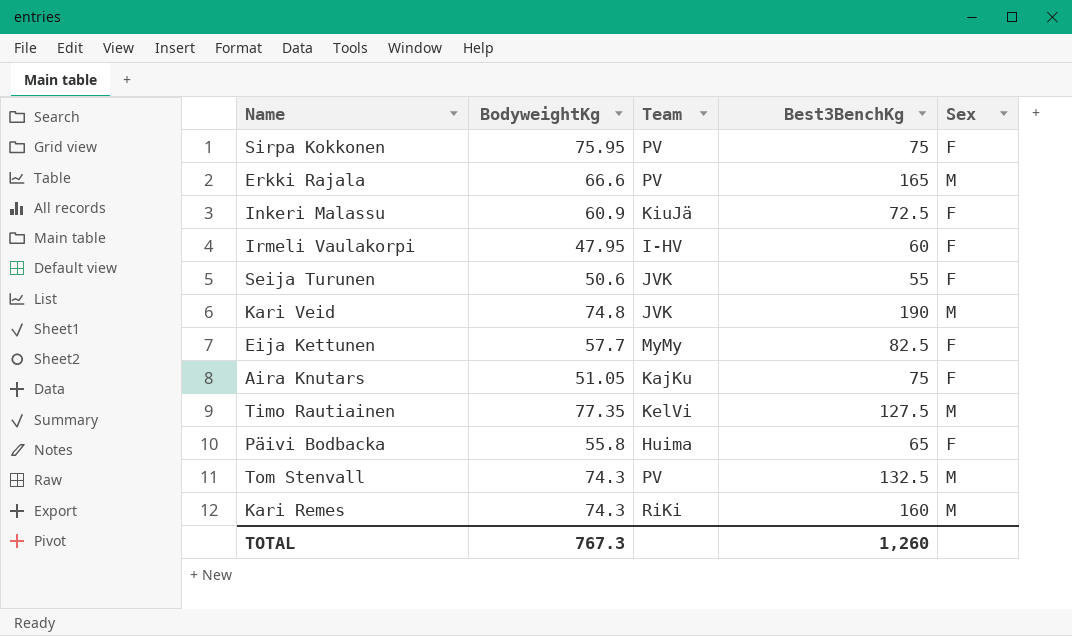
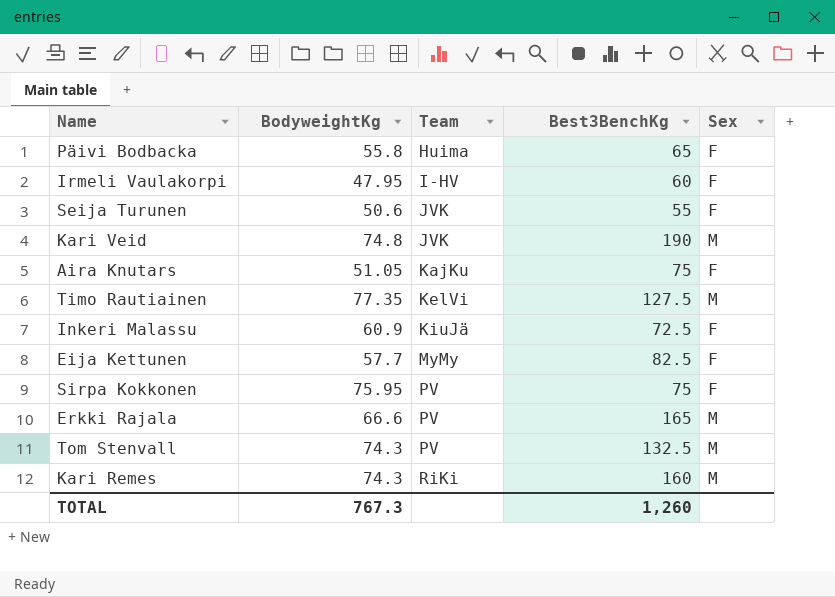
row order: none -> Team ascending

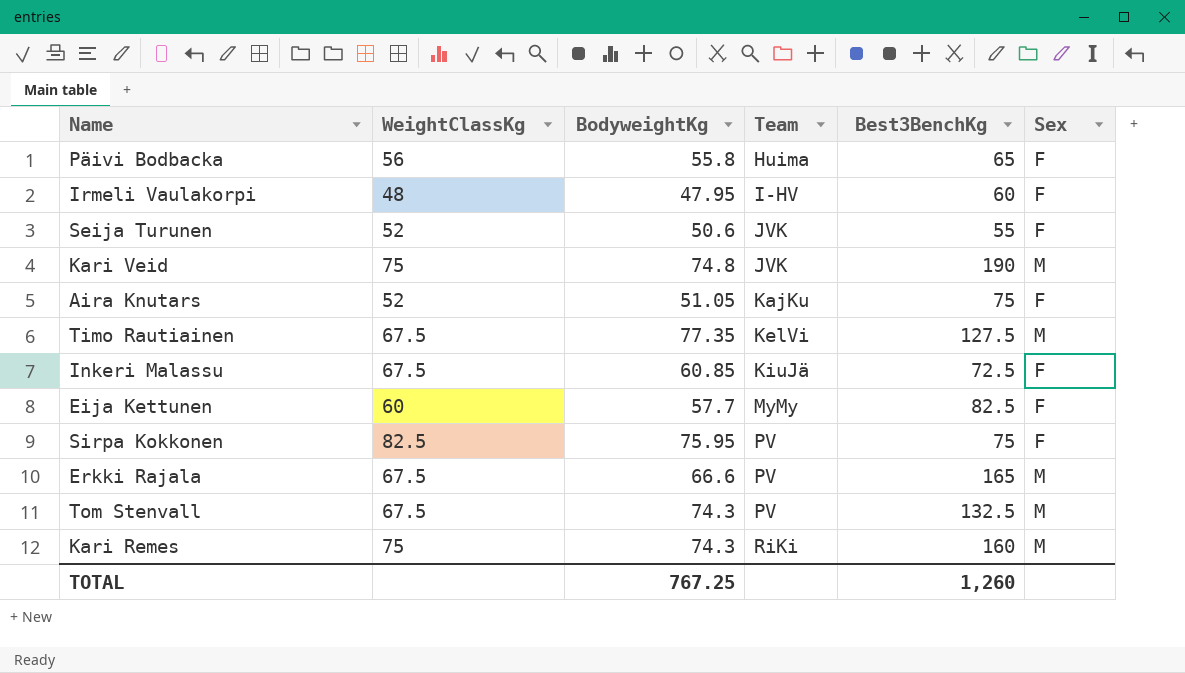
column WeightClassKg | position: none -> 2
Inkeri Malassu | BodyweightKg: 60.9 -> 60.85
TOTAL | BodyweightKg: 767.3 -> 767.25

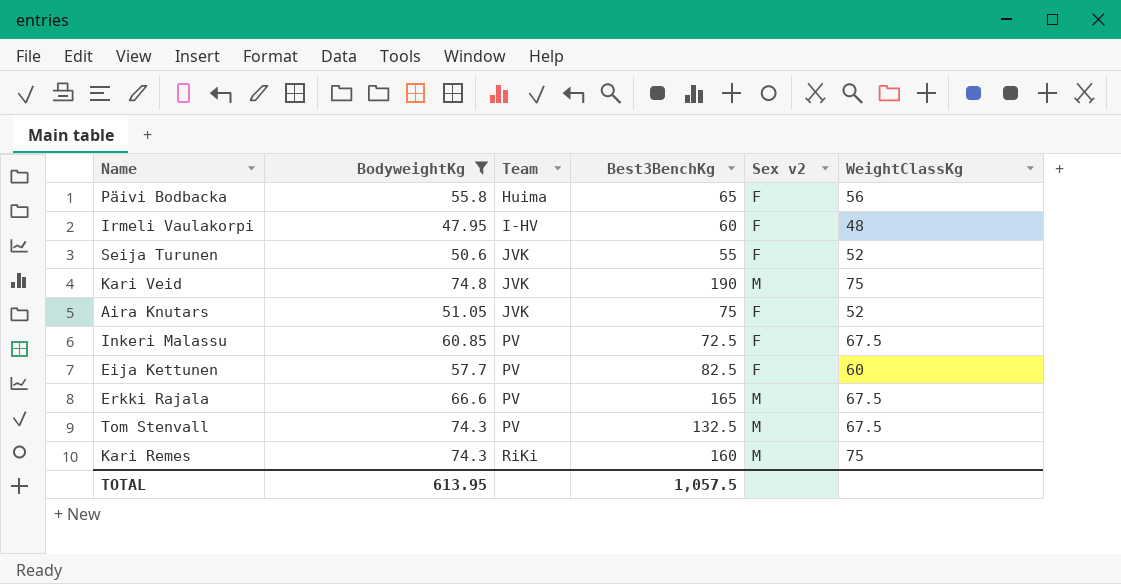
filter: none -> BodyweightKg <= 74.8
column name: Sex -> Sex v2
column WeightClassKg | position: 2 -> 6
Aira Knutars | Team: KajKu -> JVK
Inkeri Malassu | Team: KiuJä -> PV
Eija Kettunen | Team: MyMy -> PV
TOTAL | BodyweightKg: 767.25 -> 613.95
TOTAL | Best3BenchKg: 1,260 -> 1,057.5

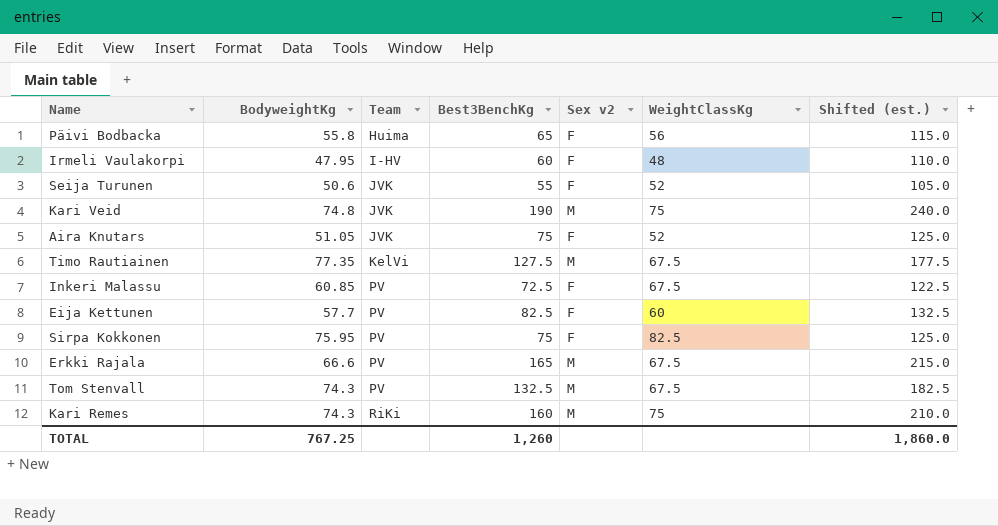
filter: BodyweightKg <= 74.8 -> none
column Shifted (est.) | formula: none -> [Best3BenchKg] + 50
TOTAL | BodyweightKg: 613.95 -> 767.25
TOTAL | Best3BenchKg: 1,057.5 -> 1,260

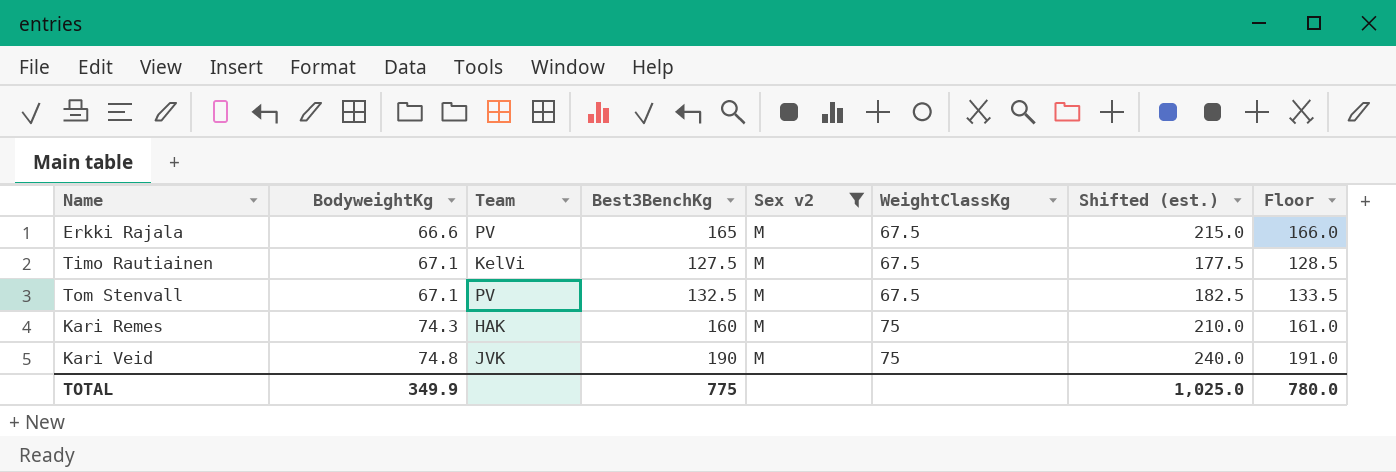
filter: none -> Sex v2 = M
row order: Team ascending -> BodyweightKg ascending
column Floor | formula: none -> [Best3BenchKg] + 1
Timo Rautiainen | BodyweightKg: 77.35 -> 67.1
Tom Stenvall | BodyweightKg: 74.3 -> 67.1
Kari Remes | Team: RiKi -> HAK
TOTAL | BodyweightKg: 767.25 -> 349.9
TOTAL | Best3BenchKg: 1,260 -> 775
TOTAL | Shifted (est.): 1,860.0 -> 1,025.0

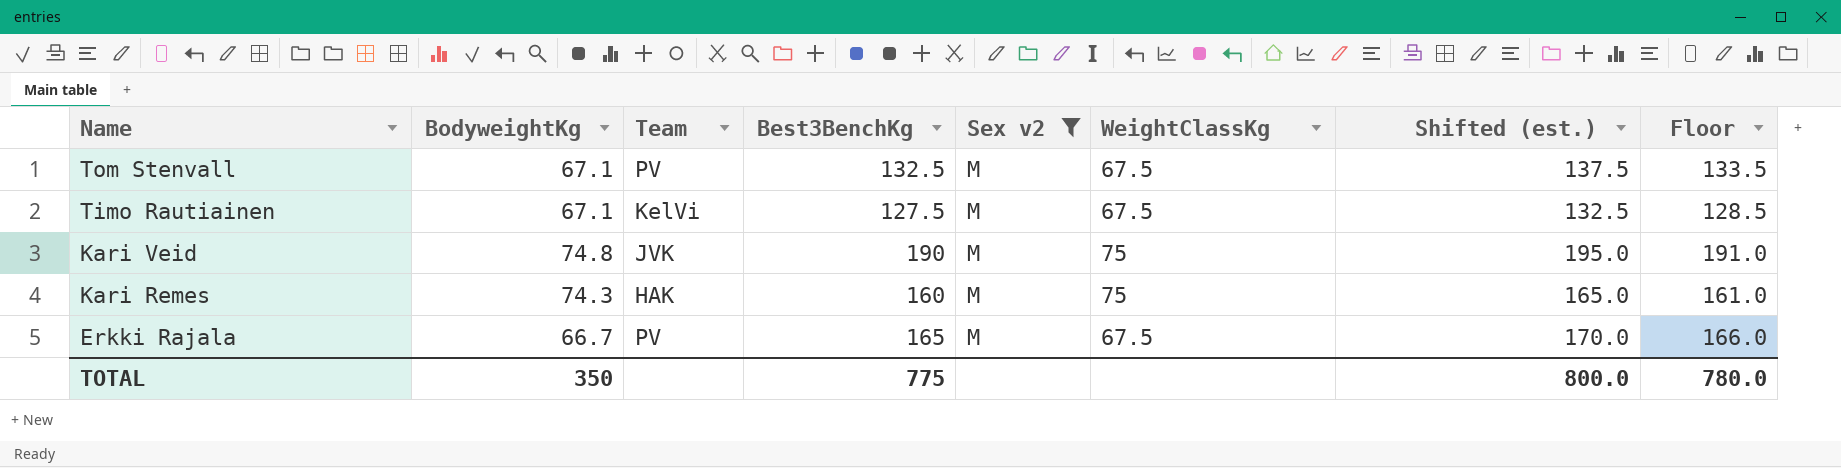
row order: BodyweightKg ascending -> Name descending
column Shifted (est.) | formula: [Best3BenchKg] + 50 -> [Best3BenchKg] + 5
Erkki Rajala | BodyweightKg: 66.6 -> 66.7
TOTAL | BodyweightKg: 349.9 -> 350
TOTAL | Shifted (est.): 1,025.0 -> 800.0

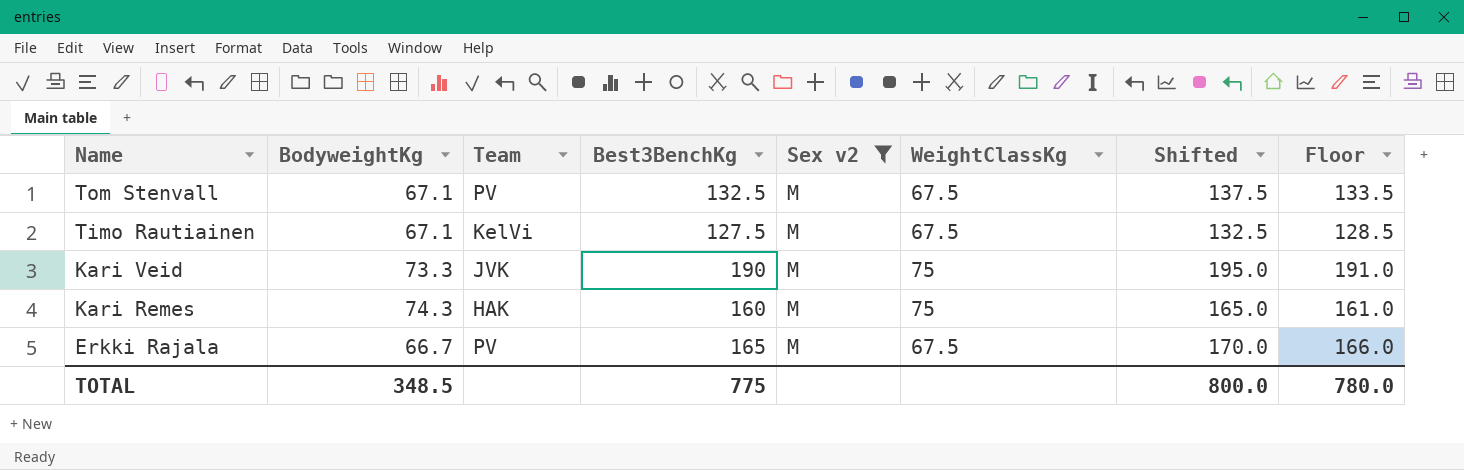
column name: Shifted (est.) -> Shifted
Kari Veid | BodyweightKg: 74.8 -> 73.3
TOTAL | BodyweightKg: 350 -> 348.5

